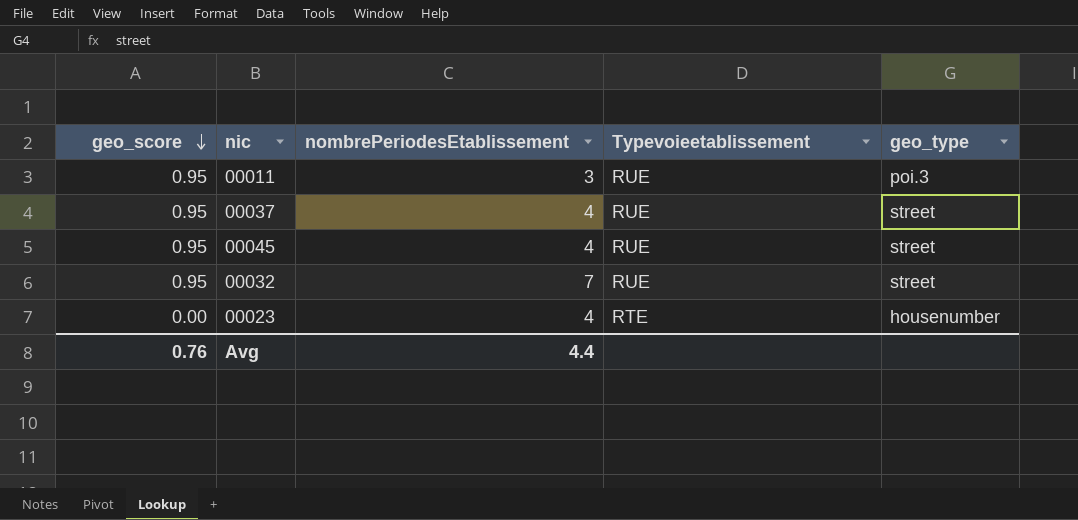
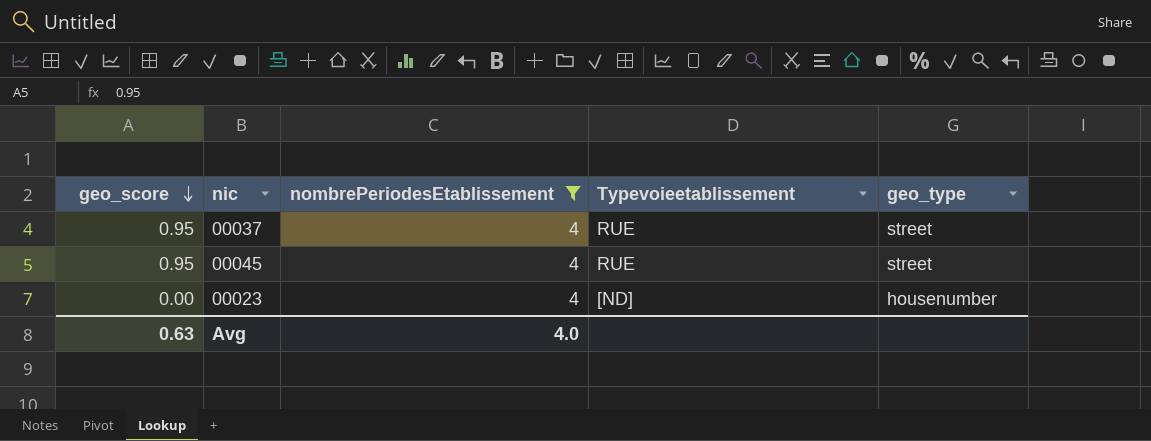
filter: none -> nombrePeriodesEtablissement = 4
00023 | Typevoieetablissement: RTE -> [ND]
Avg | geo_score: 0.76 -> 0.63
Avg | nombrePeriodesEtablissement: 4.4 -> 4.0

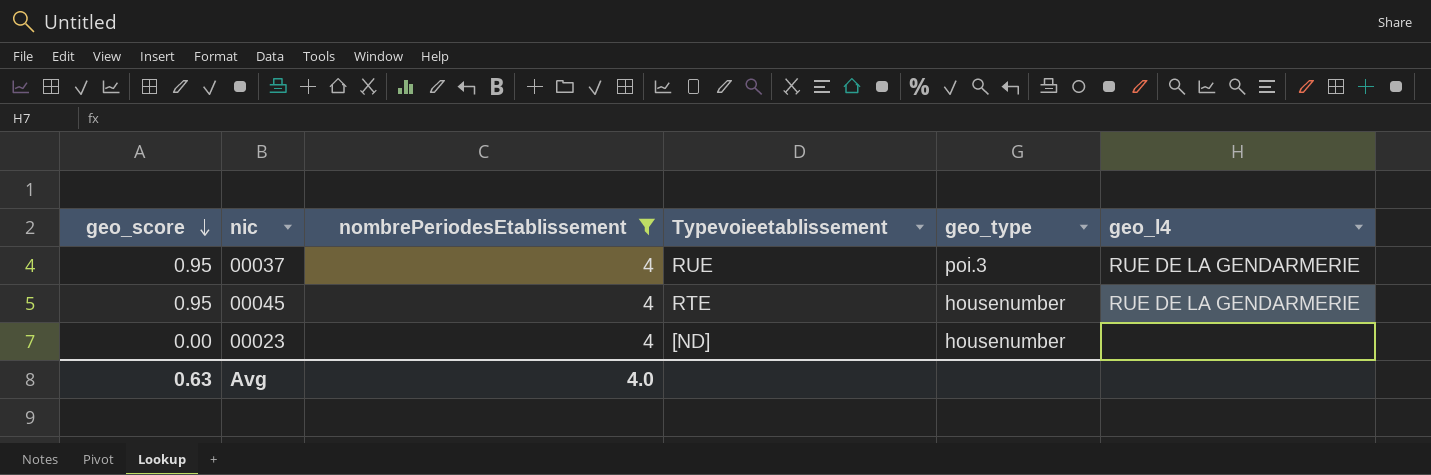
column geo_l4 | position: none -> 6
00037 | geo_type: street -> poi.3
00045 | Typevoieetablissement: RUE -> RTE
00045 | geo_type: street -> housenumber

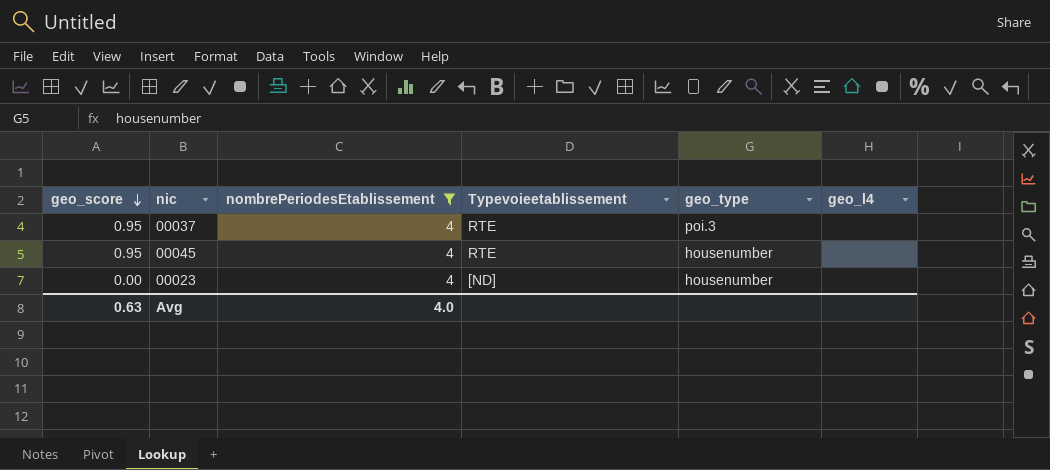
00037 | Typevoieetablissement: RUE -> RTE
00037 | geo_l4: RUE DE LA GENDARMERIE -> none
00045 | geo_l4: RUE DE LA GENDARMERIE -> none

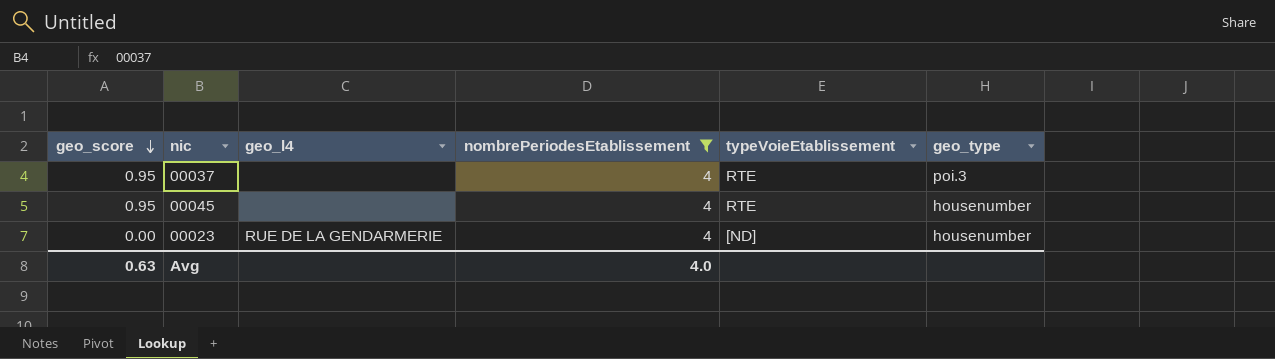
column geo_l4 | position: 6 -> 3
column name: Typevoieetablissement -> typeVoieEtablissement
00023 | geo_l4: none -> RUE DE LA GENDARMERIE

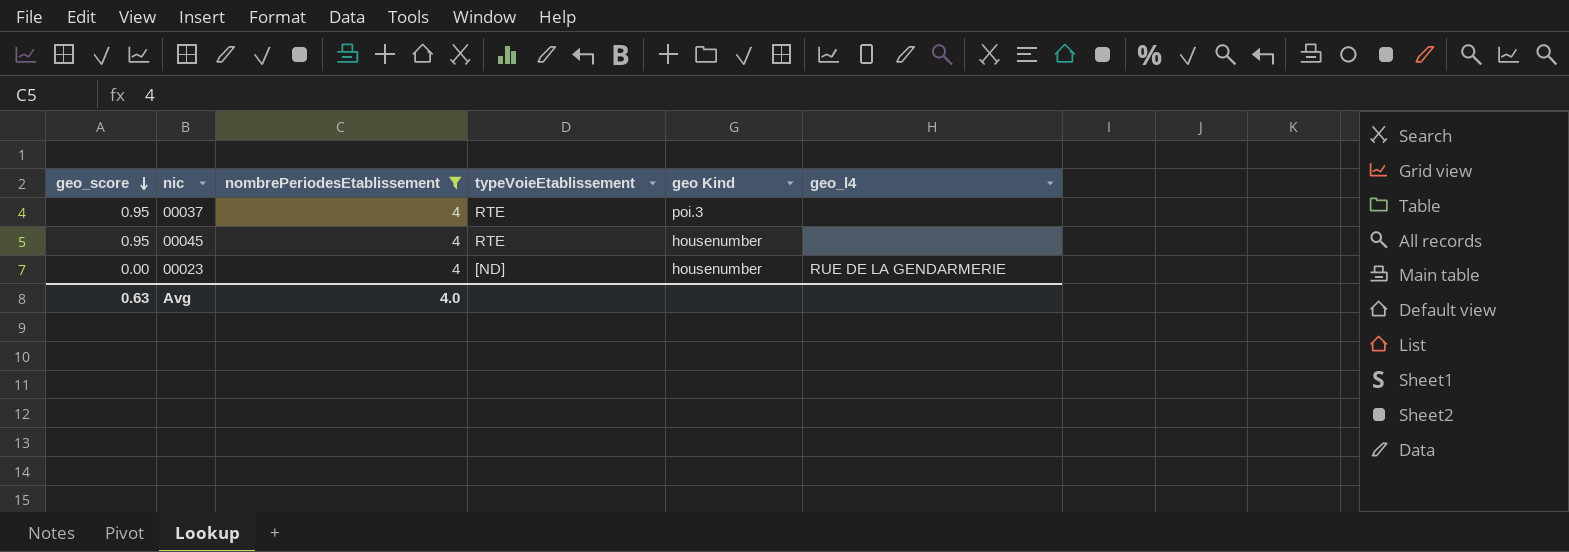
column name: geo_type -> geo Kind
column geo_l4 | position: 3 -> 6

